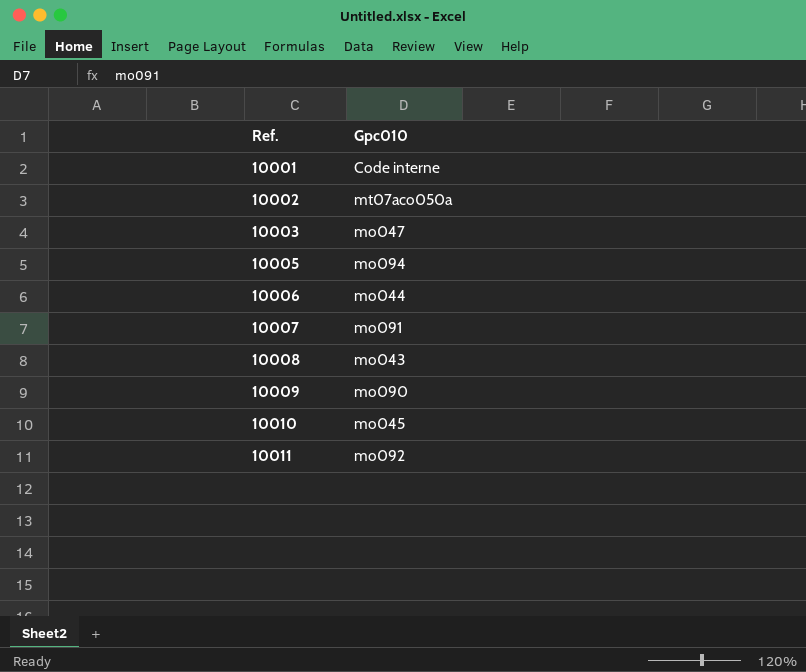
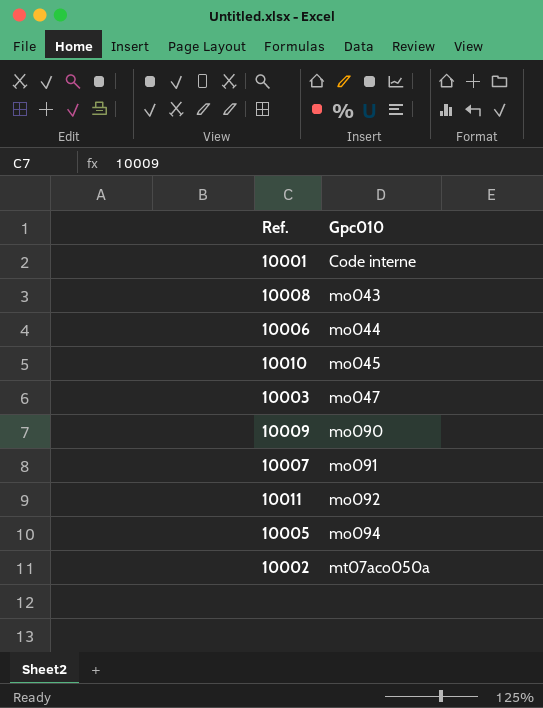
row order: Ref. ascending -> Gpc010 ascending

